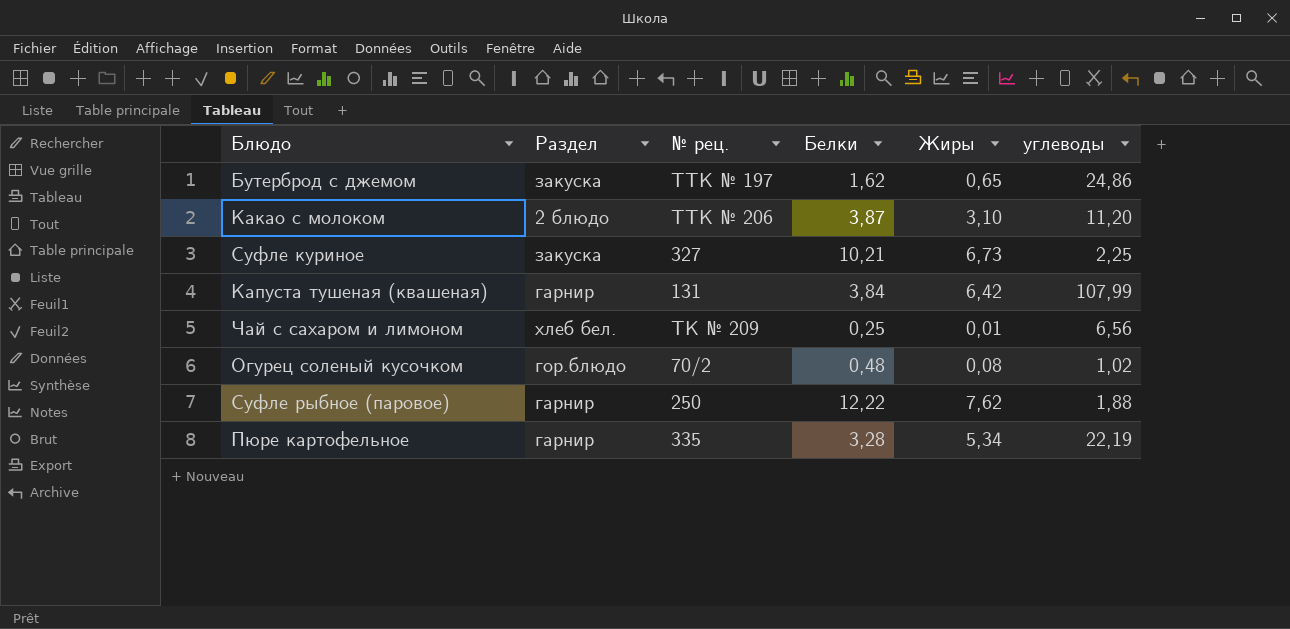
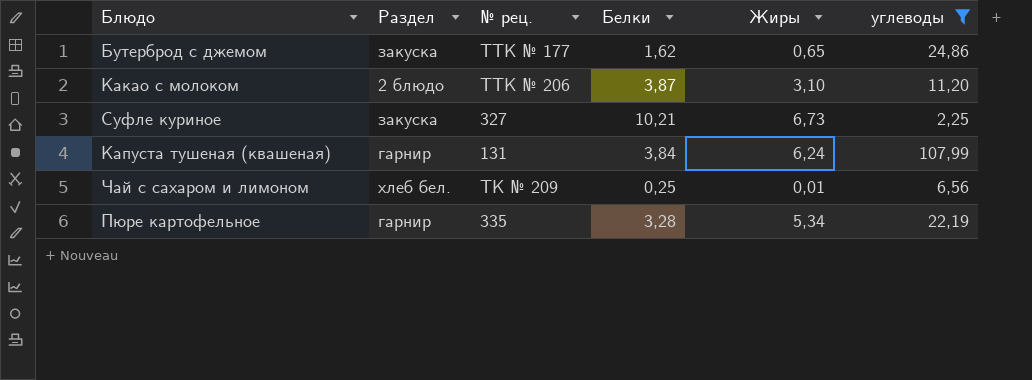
filter: none -> углеводы >= 2,25
Бутерброд с джемом | № рец.: ТТК № 197 -> ТТК № 177
Капуста тушеная (квашеная) | Жиры: 6,42 -> 6,24

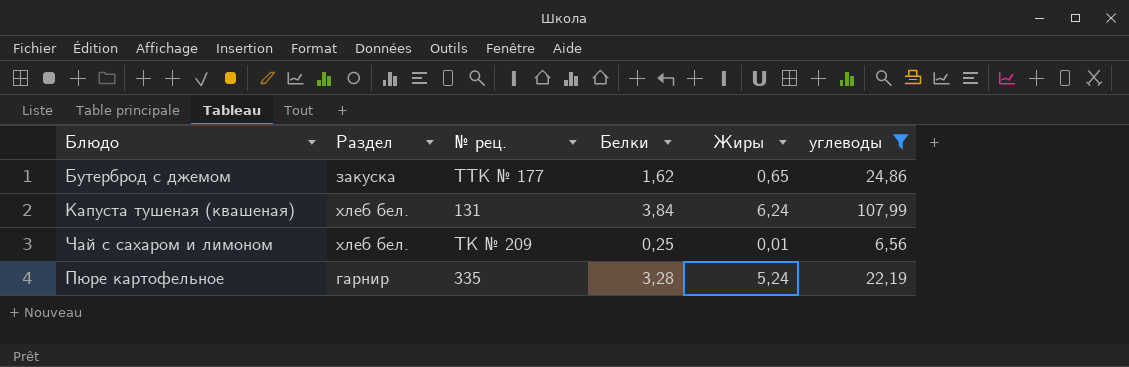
row Какао с молоком: 2 блюдо | ТТК № 206 | 3,87 | 3,10 | 11,20 -> none
row Суфле куриное: закуска | 327 | 10,21 | 6,73 | 2,25 -> none
Капуста тушеная (квашеная) | Раздел: гарнир -> хлеб бел.
Пюре картофельное | Жиры: 5,34 -> 5,24

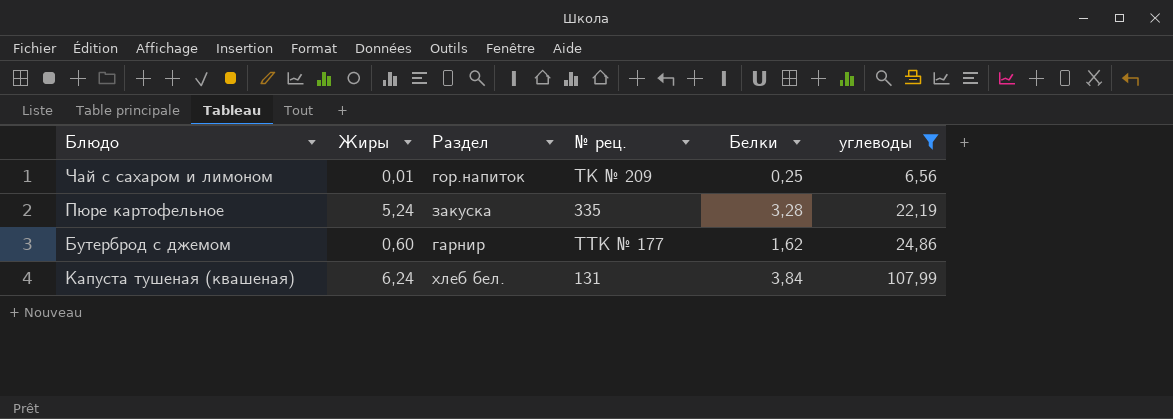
row order: none -> углеводы ascending
column Жиры | position: 5 -> 2
Чай с сахаром и лимоном | Раздел: хлеб бел. -> гор.напиток
Пюре картофельное | Раздел: гарнир -> закуска
Бутерброд с джемом | Жиры: 0,65 -> 0,60
Бутерброд с джемом | Раздел: закуска -> гарнир

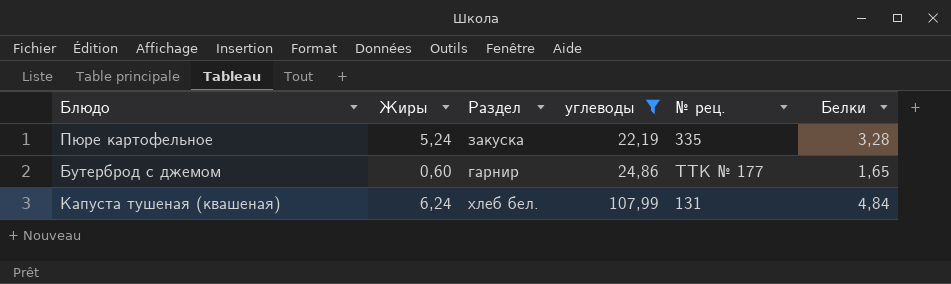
column углеводы | position: 6 -> 4
row Чай с сахаром и лимоном: 0,01 | гор.напиток | ТК № 209 | 0,25 | 6,56 -> none
Бутерброд с джемом | Белки: 1,62 -> 1,65
Капуста тушеная (квашеная) | Белки: 3,84 -> 4,84

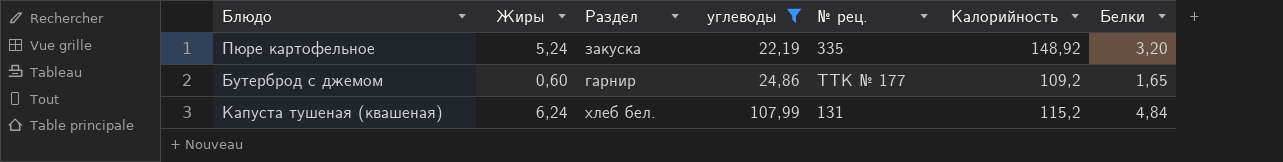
column Калорийность | position: none -> 6
Пюре картофельное | Белки: 3,28 -> 3,20

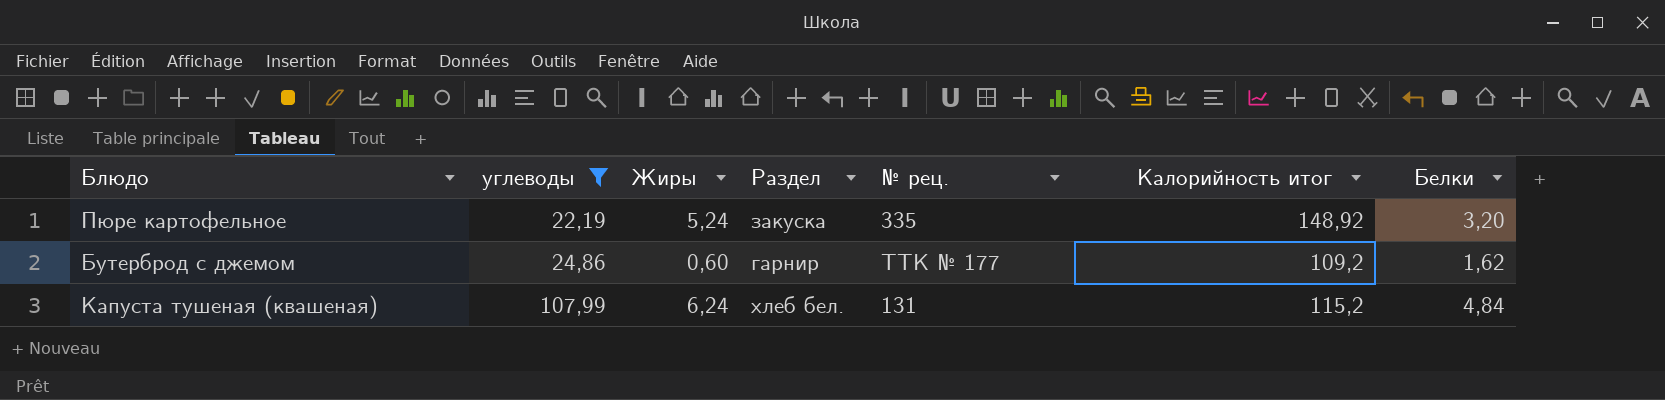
column углеводы | position: 4 -> 2
column name: Калорийность -> Калорийность итог
Бутерброд с джемом | Белки: 1,65 -> 1,62

